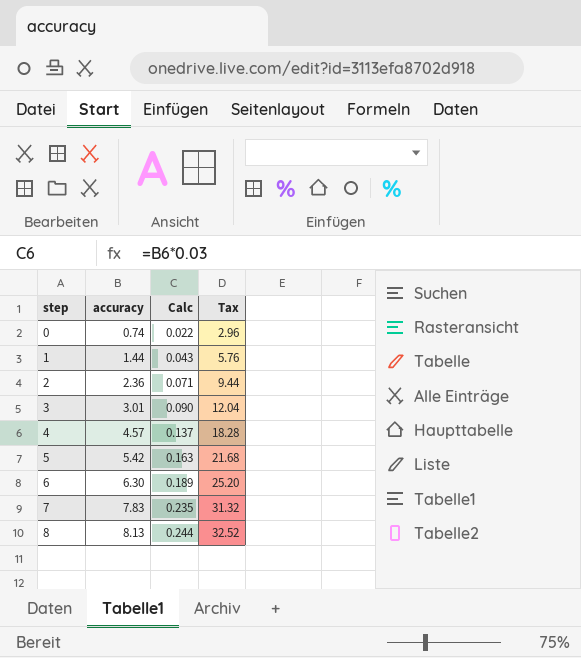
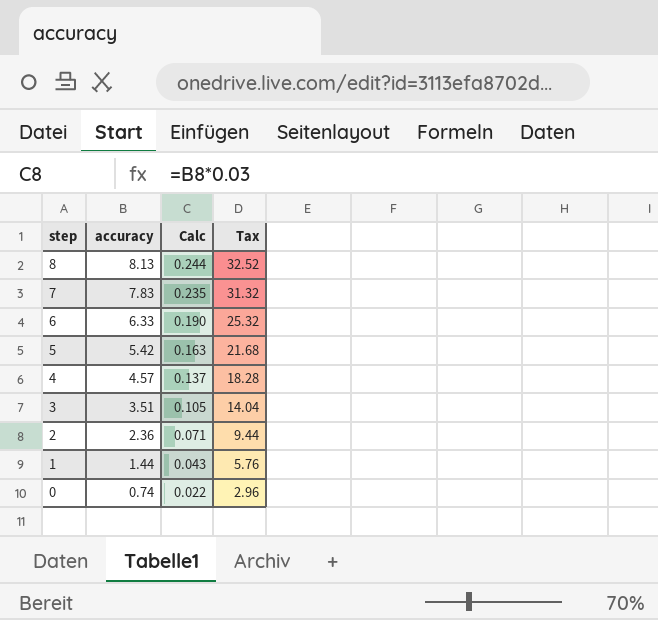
row order: step ascending -> step descending
6 | accuracy: 6.30 -> 6.33
6 | Calc: 0.189 -> 0.190
6 | Tax: 25.20 -> 25.32
3 | accuracy: 3.01 -> 3.51
3 | Calc: 0.090 -> 0.105
3 | Tax: 12.04 -> 14.04

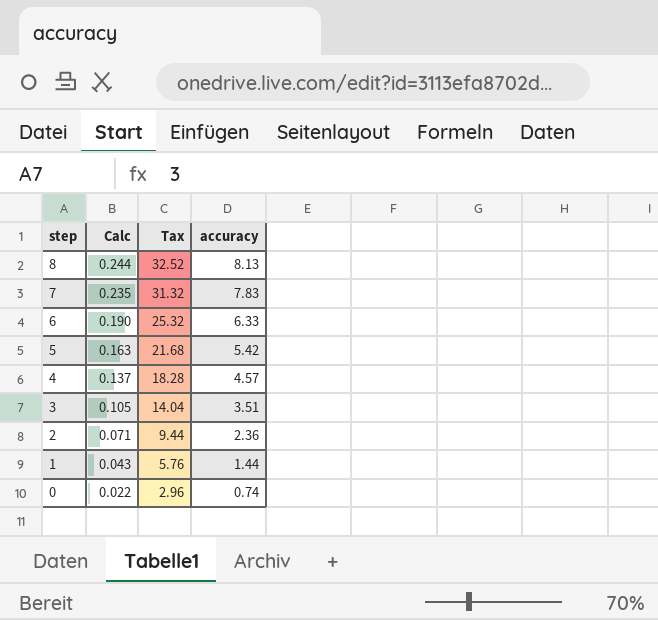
column accuracy | position: 2 -> 4

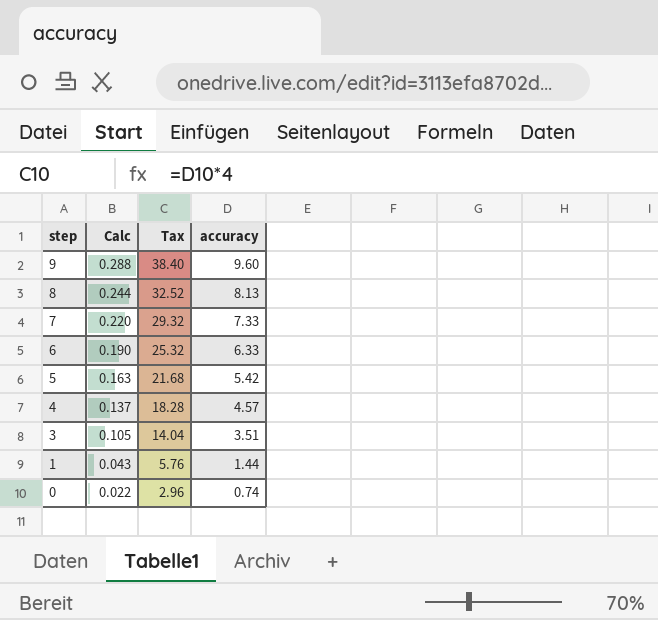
row 2: 0.071 | 9.44 | 2.36 -> none
row 9: none -> 0.288 | 38.40 | 9.60
7 | Calc: 0.235 -> 0.220
7 | Tax: 31.32 -> 29.32
7 | accuracy: 7.83 -> 7.33

